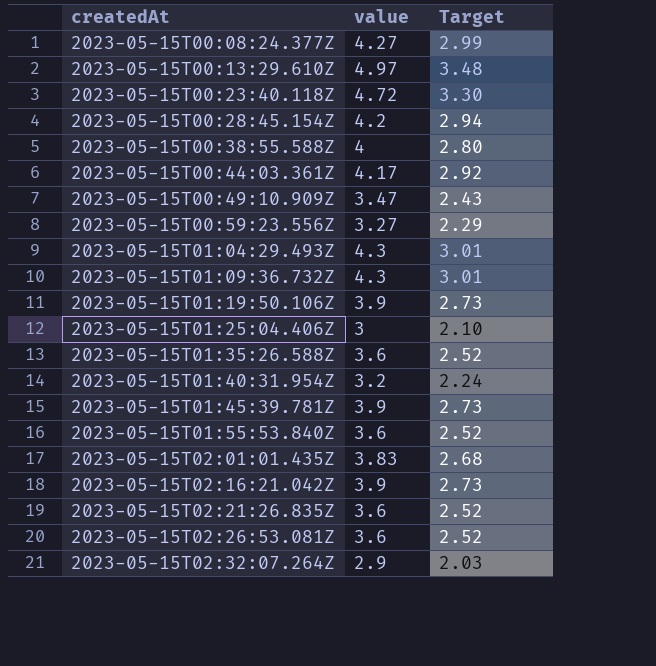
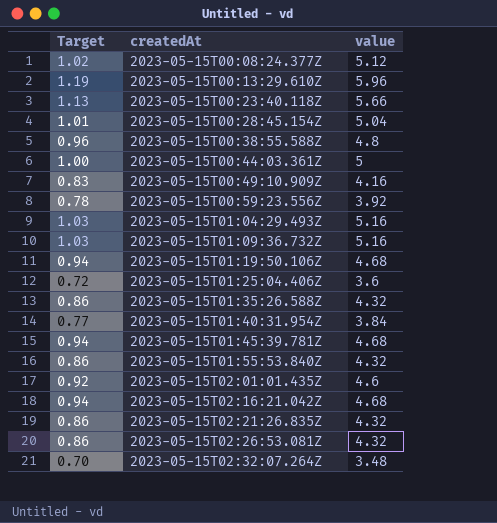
column Target | formula: [value] * 0.7 -> [value] * 0.2
column Target | position: 3 -> 1
2023-05-15T00:08:24.377Z | value: 4.27 -> 5.12
2023-05-15T00:13:29.610Z | value: 4.97 -> 5.96
2023-05-15T00:23:40.118Z | value: 4.72 -> 5.66
2023-05-15T00:28:45.154Z | value: 4.2 -> 5.04
2023-05-15T00:38:55.588Z | value: 4 -> 4.8
2023-05-15T00:44:03.361Z | value: 4.17 -> 5
2023-05-15T00:49:10.909Z | value: 3.47 -> 4.16
2023-05-15T00:59:23.556Z | value: 3.27 -> 3.92
2023-05-15T01:04:29.493Z | value: 4.3 -> 5.16
2023-05-15T01:09:36.732Z | value: 4.3 -> 5.16
2023-05-15T01:19:50.106Z | value: 3.9 -> 4.68
2023-05-15T01:25:04.406Z | value: 3 -> 3.6
2023-05-15T01:35:26.588Z | value: 3.6 -> 4.32
2023-05-15T01:40:31.954Z | value: 3.2 -> 3.84
2023-05-15T01:45:39.781Z | value: 3.9 -> 4.68
2023-05-15T01:55:53.840Z | value: 3.6 -> 4.32
2023-05-15T02:01:01.435Z | value: 3.83 -> 4.6
2023-05-15T02:16:21.042Z | value: 3.9 -> 4.68
2023-05-15T02:21:26.835Z | value: 3.6 -> 4.32
2023-05-15T02:26:53.081Z | value: 3.6 -> 4.32
2023-05-15T02:32:07.264Z | value: 2.9 -> 3.48

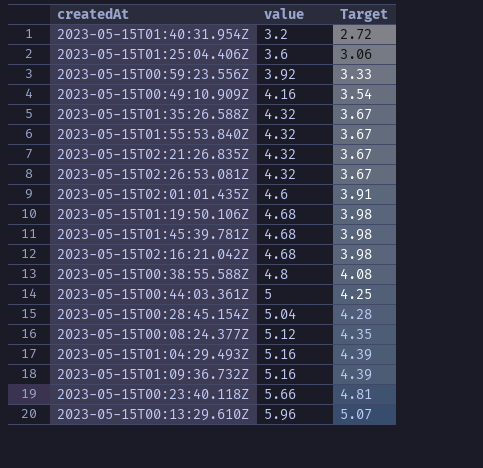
row order: createdAt ascending -> value ascending
column Target | formula: [value] * 0.2 -> [value] * 0.85
column Target | position: 1 -> 3
row 2023-05-15T02:32:07.264Z: 0.70 | 3.48 -> none
2023-05-15T01:40:31.954Z | value: 3.84 -> 3.2

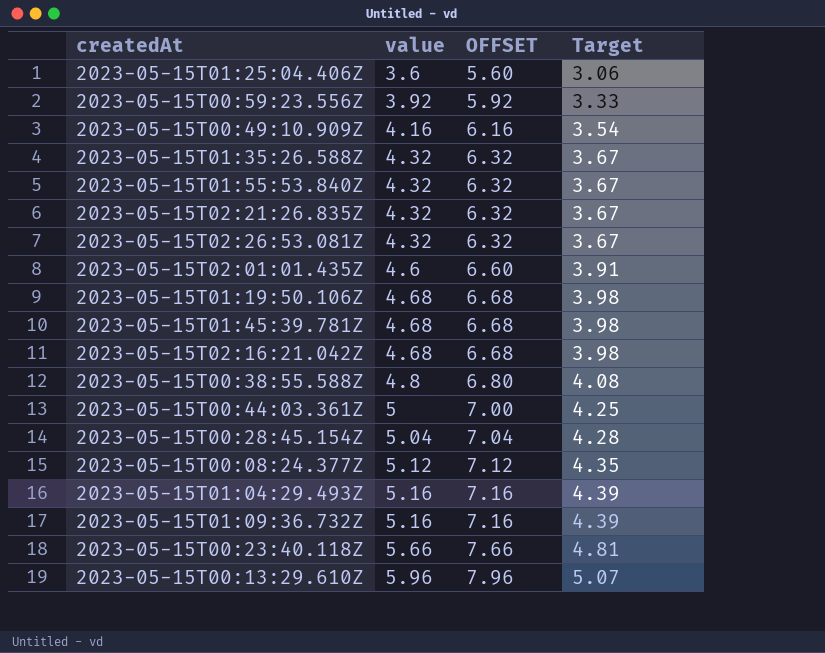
column OFFSET | formula: none -> [value] + 2
row 2023-05-15T01:40:31.954Z: 3.2 | 2.72 -> none

